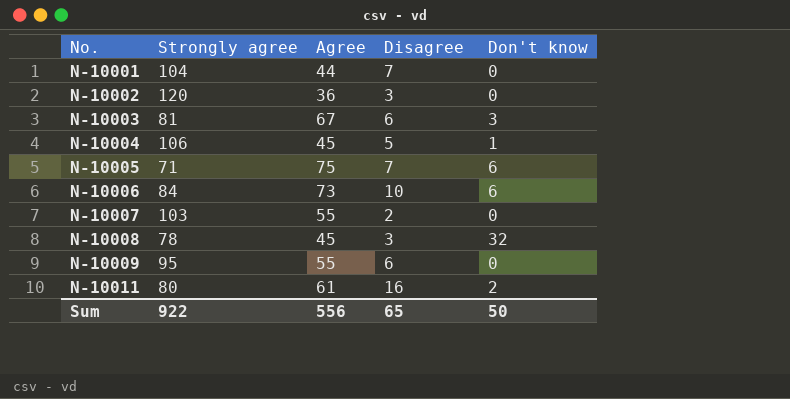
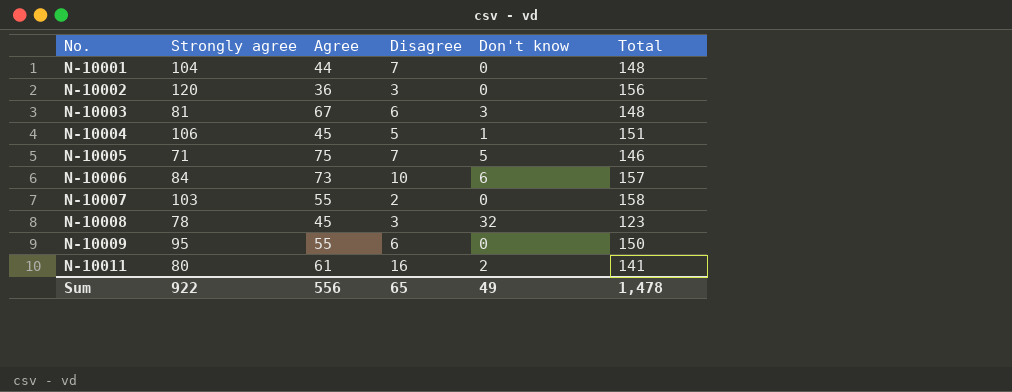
column Total | formula: none -> [Strongly agree] + [Agree]
N-10005 | Don't know: 6 -> 5
Sum | Don't know: 50 -> 49

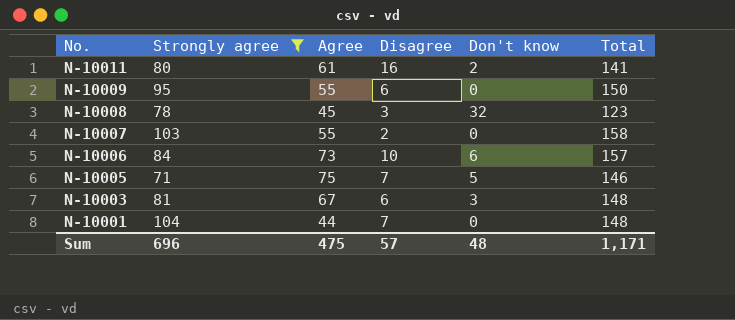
filter: none -> Strongly agree <= 104
row order: No. ascending -> No. descending
Sum | Strongly agree: 922 -> 696
Sum | Agree: 556 -> 475
Sum | Disagree: 65 -> 57
Sum | Don't know: 49 -> 48
Sum | Total: 1,478 -> 1,171

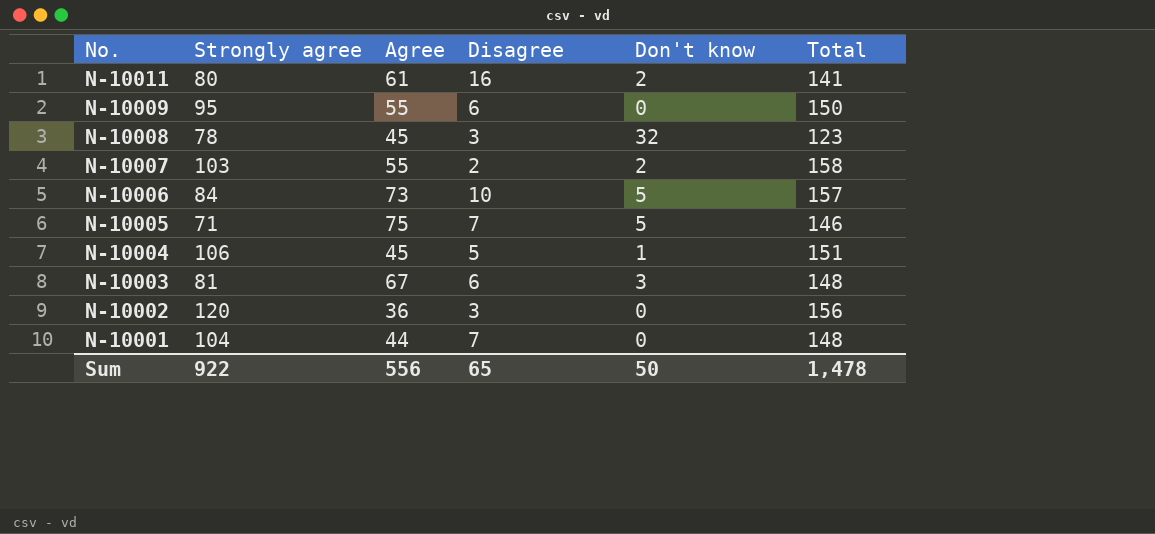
filter: Strongly agree <= 104 -> none
N-10007 | Don't know: 0 -> 2
N-10006 | Don't know: 6 -> 5
Sum | Strongly agree: 696 -> 922
Sum | Agree: 475 -> 556
Sum | Disagree: 57 -> 65
Sum | Don't know: 48 -> 50
Sum | Total: 1,171 -> 1,478

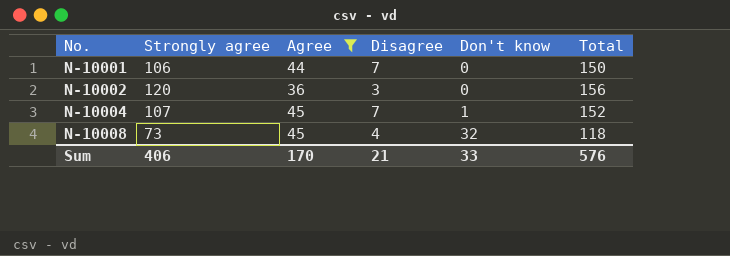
filter: none -> Agree <= 45
row order: No. descending -> No. ascending
N-10001 | Strongly agree: 104 -> 106
N-10001 | Total: 148 -> 150
N-10004 | Strongly agree: 106 -> 107
N-10004 | Disagree: 5 -> 7
N-10004 | Total: 151 -> 152
N-10008 | Strongly agree: 78 -> 73
N-10008 | Disagree: 3 -> 4
N-10008 | Total: 123 -> 118
Sum | Strongly agree: 922 -> 406
Sum | Agree: 556 -> 170
Sum | Disagree: 65 -> 21
Sum | Don't know: 50 -> 33
Sum | Total: 1,478 -> 576

